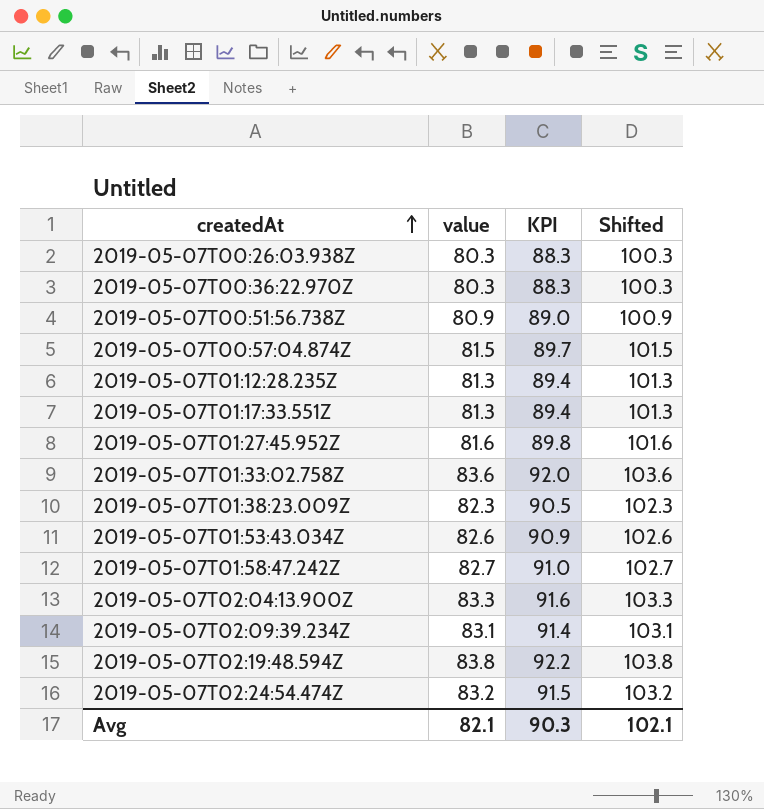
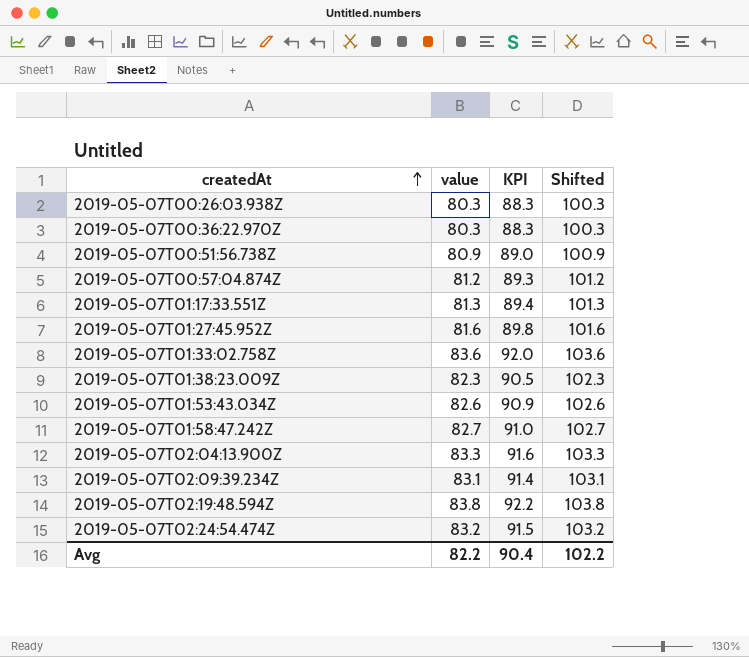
row 2019-05-07T01:12:28.235Z: 81.3 | 89.4 | 101.3 -> none
2019-05-07T00:57:04.874Z | value: 81.5 -> 81.2
2019-05-07T00:57:04.874Z | KPI: 89.7 -> 89.3
2019-05-07T00:57:04.874Z | Shifted: 101.5 -> 101.2
Avg | value: 82.1 -> 82.2
Avg | KPI: 90.3 -> 90.4
Avg | Shifted: 102.1 -> 102.2

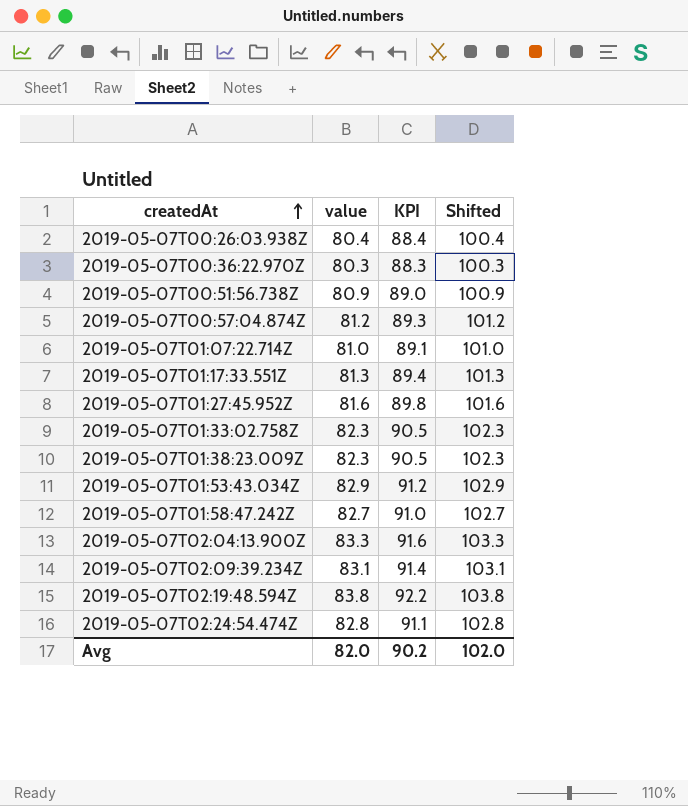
2019-05-07T00:26:03.938Z | value: 80.3 -> 80.4
2019-05-07T00:26:03.938Z | KPI: 88.3 -> 88.4
2019-05-07T00:26:03.938Z | Shifted: 100.3 -> 100.4
row 2019-05-07T01:07:22.714Z: none -> 81.0 | 89.1 | 101.0
2019-05-07T01:33:02.758Z | value: 83.6 -> 82.3
2019-05-07T01:33:02.758Z | KPI: 92.0 -> 90.5
2019-05-07T01:33:02.758Z | Shifted: 103.6 -> 102.3
2019-05-07T01:53:43.034Z | value: 82.6 -> 82.9
2019-05-07T01:53:43.034Z | KPI: 90.9 -> 91.2
2019-05-07T01:53:43.034Z | Shifted: 102.6 -> 102.9
2019-05-07T02:24:54.474Z | value: 83.2 -> 82.8
2019-05-07T02:24:54.474Z | KPI: 91.5 -> 91.1
2019-05-07T02:24:54.474Z | Shifted: 103.2 -> 102.8
Avg | value: 82.2 -> 82.0
Avg | KPI: 90.4 -> 90.2
Avg | Shifted: 102.2 -> 102.0

